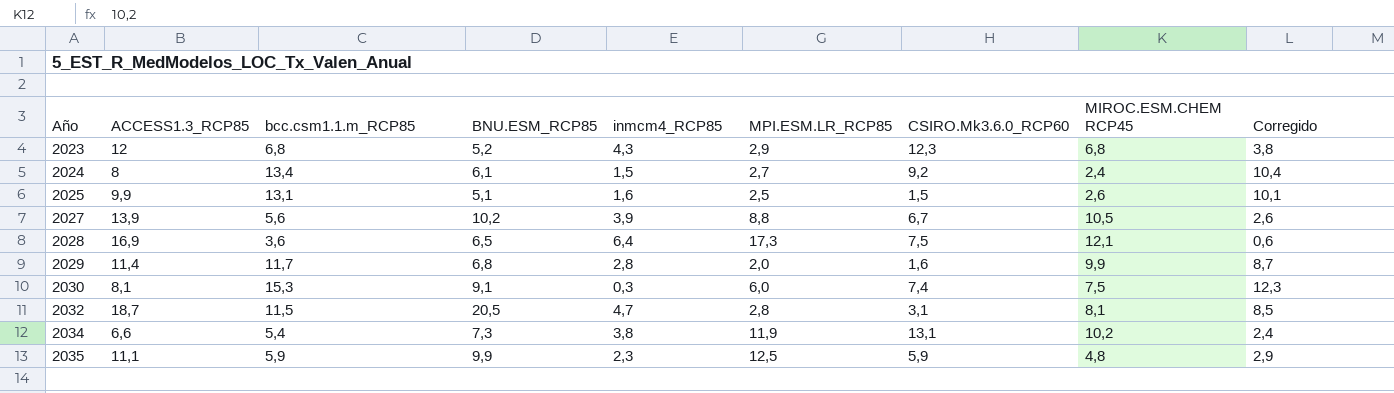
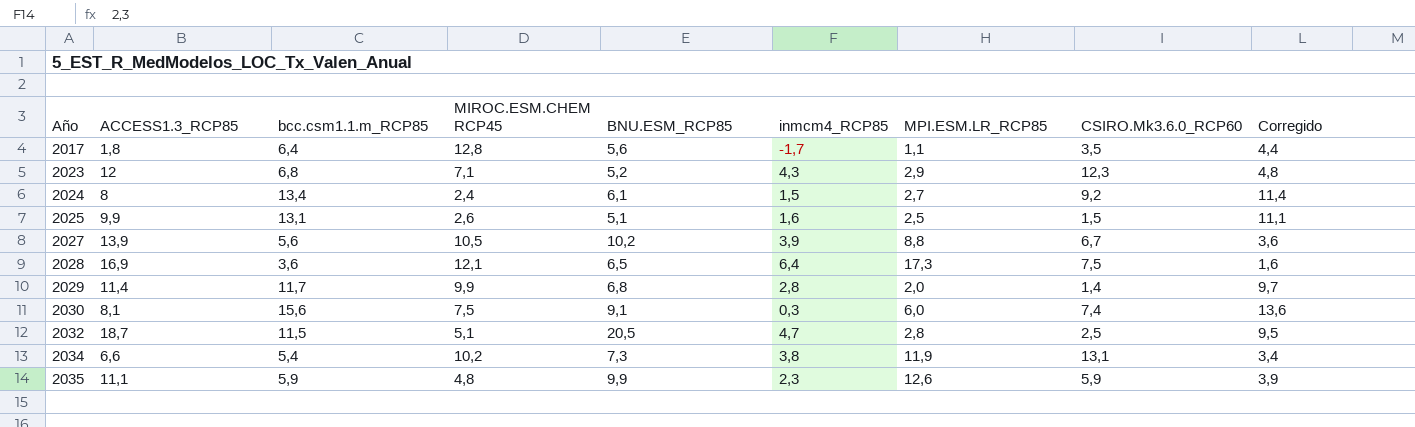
column MIROC.ESM.CHEM RCP45 | position: 8 -> 4
column Corregido | formula: [bcc.csm1.1.m_RCP85] - 3 -> [bcc.csm1.1.m_RCP85] - 2
row 2017: none -> 1,8 | 6,4 | 12,8 | 5,6 | -1,7 | 1,1 | 3,5 | 4,4
2023 | MIROC.ESM.CHEM RCP45: 6,8 -> 7,1
2029 | CSIRO.Mk3.6.0_RCP60: 1,6 -> 1,4
2030 | bcc.csm1.1.m_RCP85: 15,3 -> 15,6
2032 | MIROC.ESM.CHEM RCP45: 8,1 -> 5,1
2032 | CSIRO.Mk3.6.0_RCP60: 3,1 -> 2,5
2035 | MPI.ESM.LR_RCP85: 12,5 -> 12,6

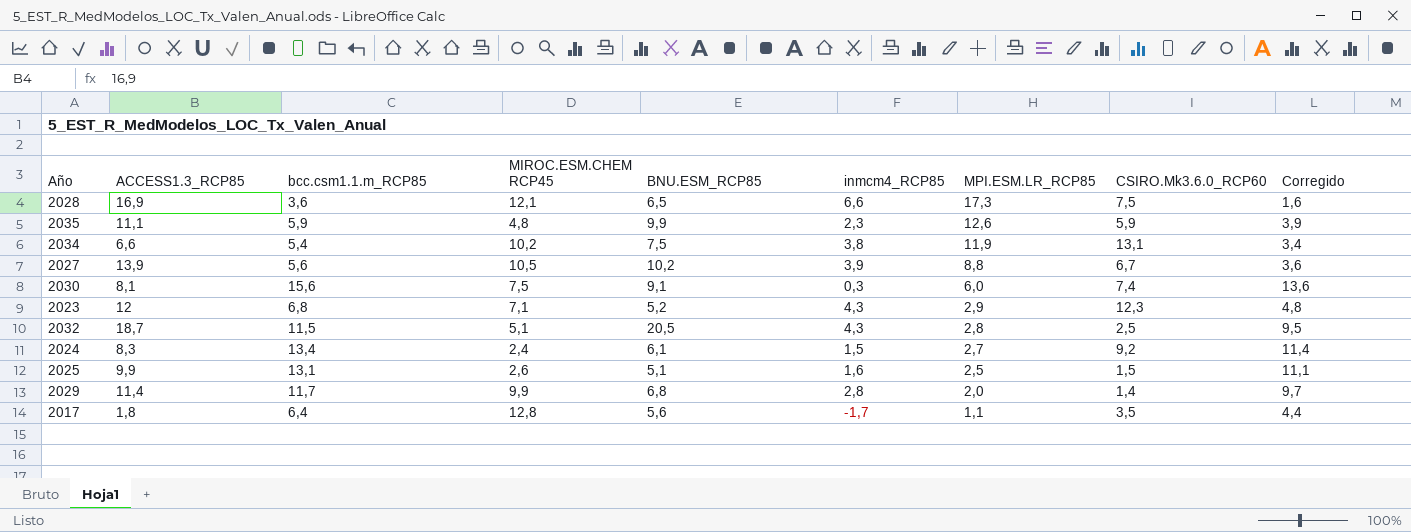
row order: Año ascending -> MPI.ESM.LR_RCP85 descending
2028 | inmcm4_RCP85: 6,4 -> 6,6
2034 | BNU.ESM_RCP85: 7,3 -> 7,5
2032 | inmcm4_RCP85: 4,7 -> 4,3
2024 | ACCESS1.3_RCP85: 8 -> 8,3

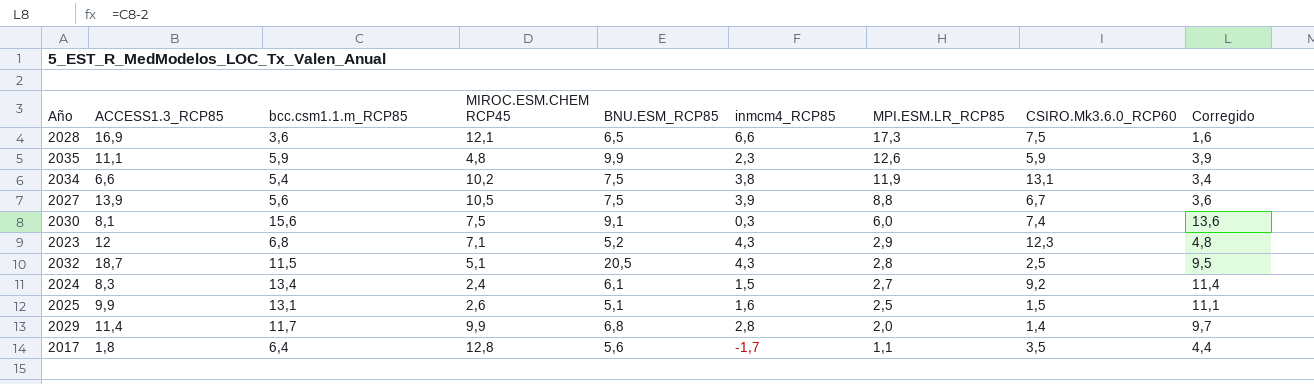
2027 | BNU.ESM_RCP85: 10,2 -> 7,5

